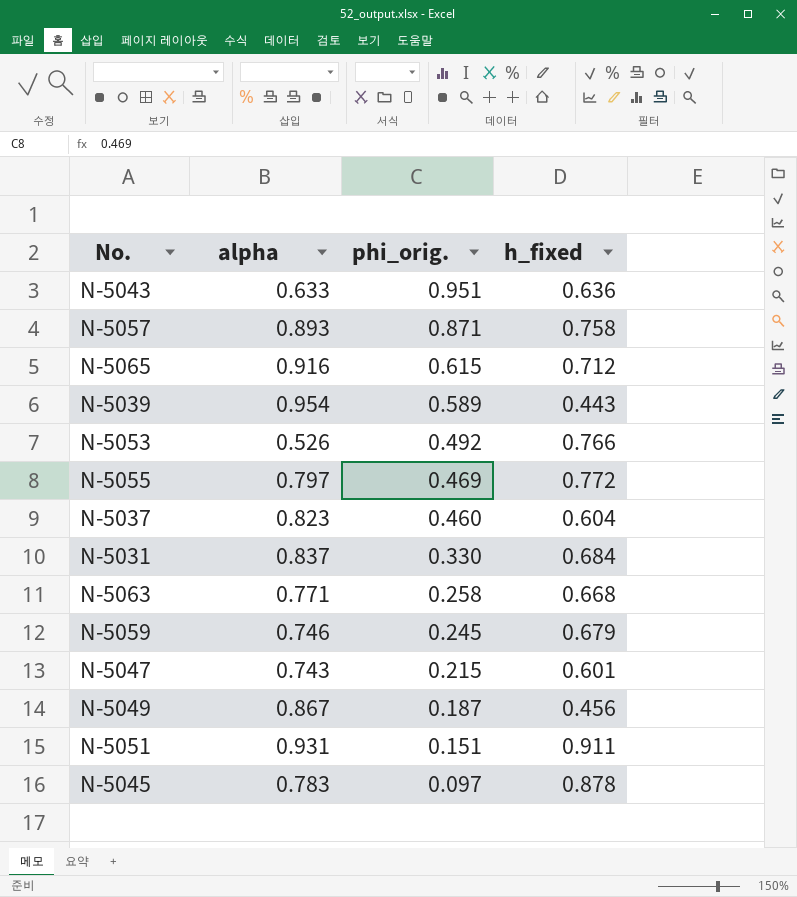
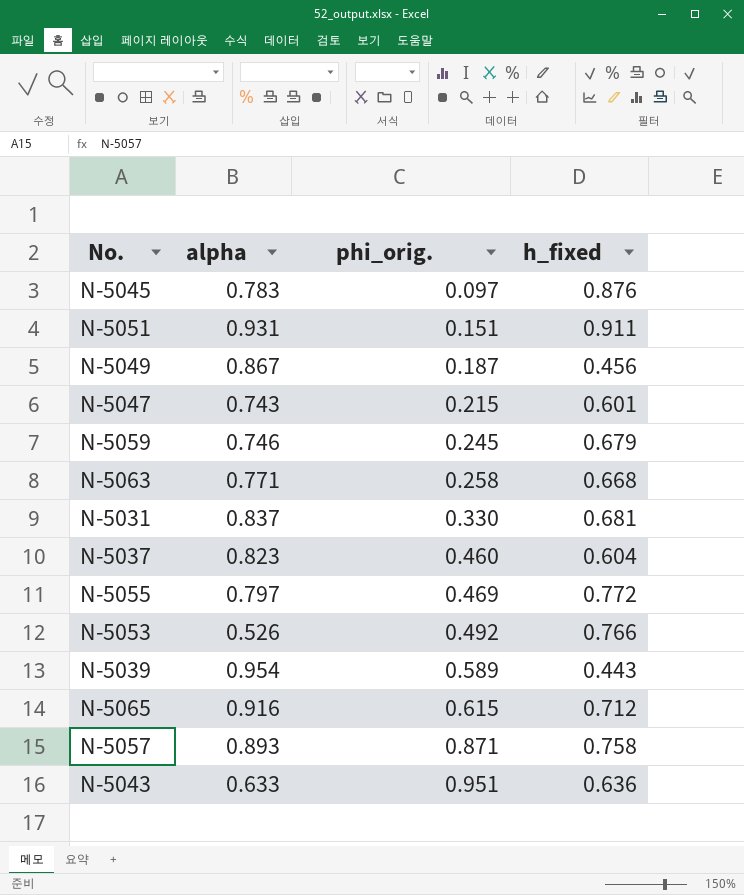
row order: phi_orig. descending -> phi_orig. ascending
N-5045 | h_fixed: 0.878 -> 0.876
N-5031 | h_fixed: 0.684 -> 0.681

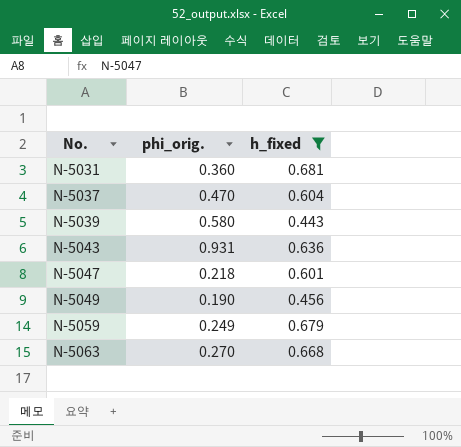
filter: none -> h_fixed <= 0.681
row order: phi_orig. ascending -> No. ascending
column alpha | position: 2 -> none
N-5031 | phi_orig.: 0.330 -> 0.360
N-5037 | phi_orig.: 0.460 -> 0.470
N-5039 | phi_orig.: 0.589 -> 0.580
N-5043 | phi_orig.: 0.951 -> 0.931
N-5047 | phi_orig.: 0.215 -> 0.218
N-5049 | phi_orig.: 0.187 -> 0.190
N-5059 | phi_orig.: 0.245 -> 0.249
N-5063 | phi_orig.: 0.258 -> 0.270

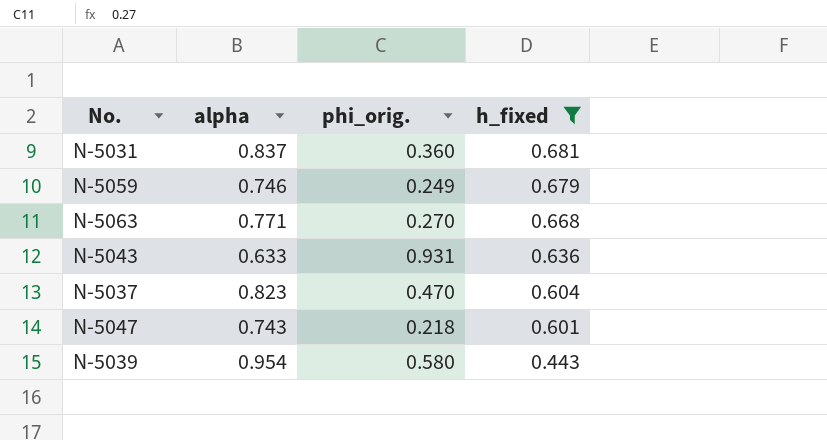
row order: No. ascending -> h_fixed descending
column alpha | position: none -> 2
row N-5049: 0.190 | 0.456 -> none

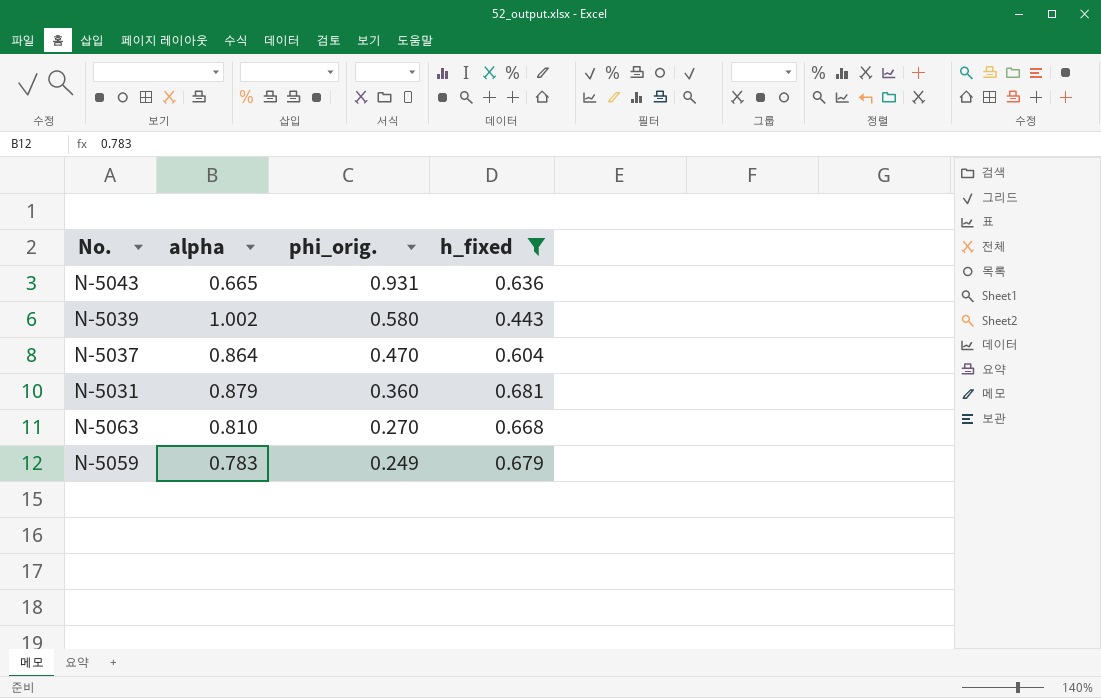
row order: h_fixed descending -> phi_orig. descending
row N-5047: 0.743 | 0.218 | 0.601 -> none
N-5043 | alpha: 0.633 -> 0.665
N-5039 | alpha: 0.954 -> 1.002
N-5037 | alpha: 0.823 -> 0.864
N-5031 | alpha: 0.837 -> 0.879
N-5063 | alpha: 0.771 -> 0.810
N-5059 | alpha: 0.746 -> 0.783

